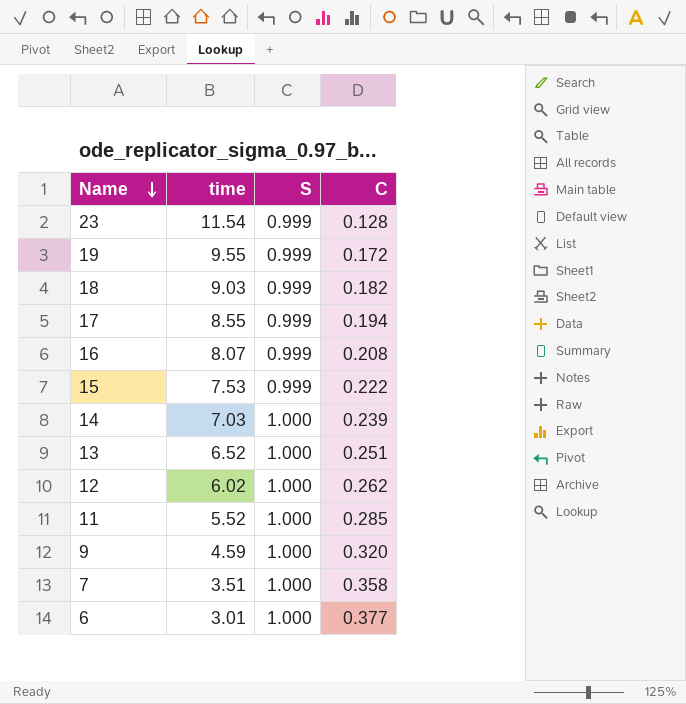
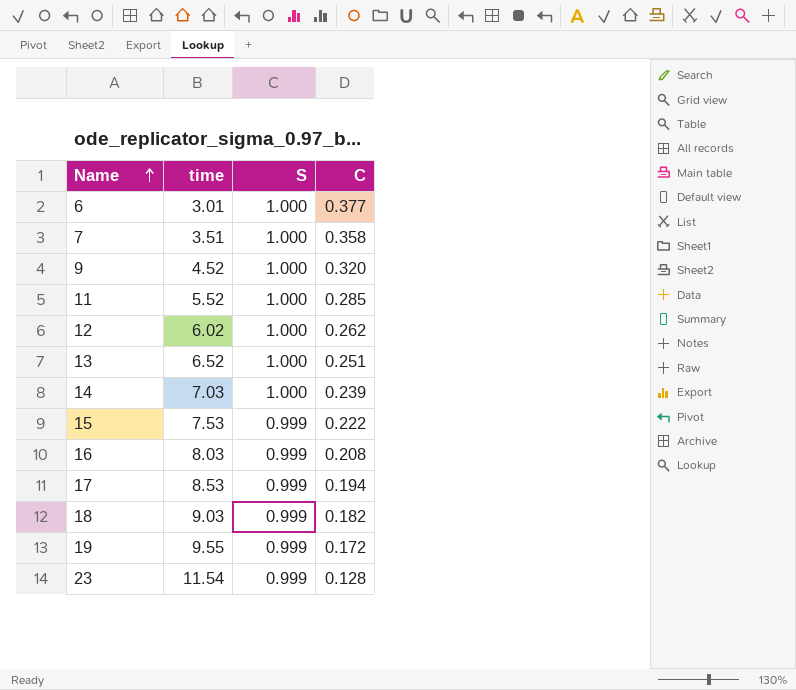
row order: Name descending -> Name ascending
9 | time: 4.59 -> 4.52
16 | time: 8.07 -> 8.03
17 | time: 8.55 -> 8.53

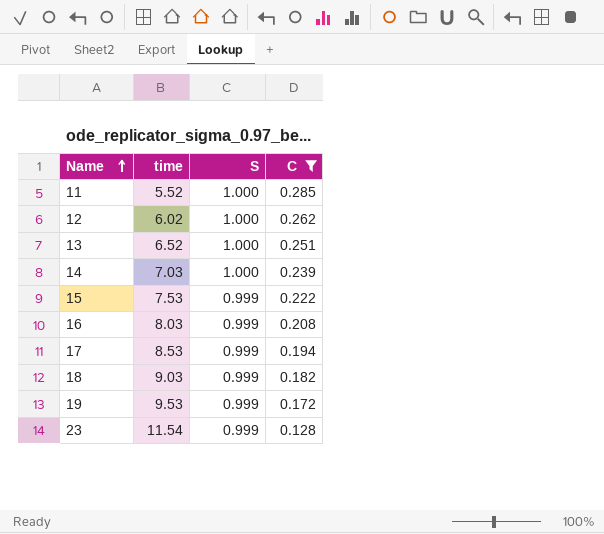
filter: none -> C <= 0.285
19 | time: 9.55 -> 9.53

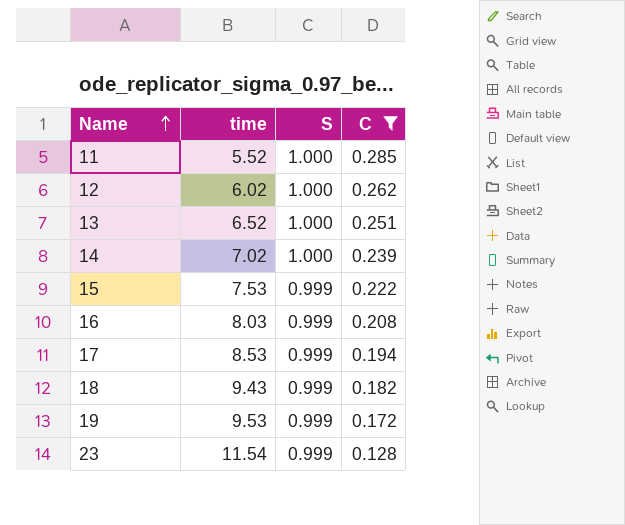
14 | time: 7.03 -> 7.02
18 | time: 9.03 -> 9.43

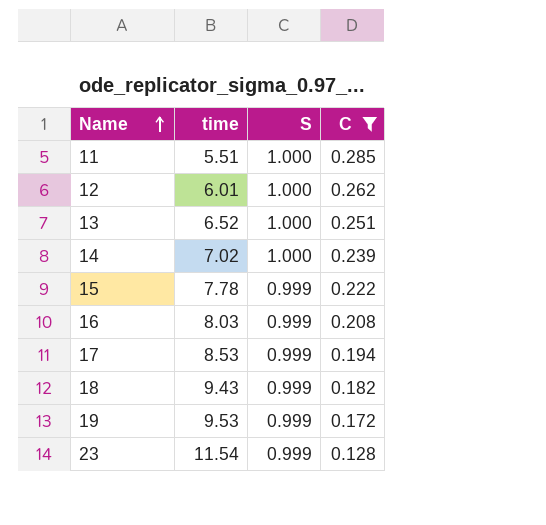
11 | time: 5.52 -> 5.51
12 | time: 6.02 -> 6.01
15 | time: 7.53 -> 7.78

